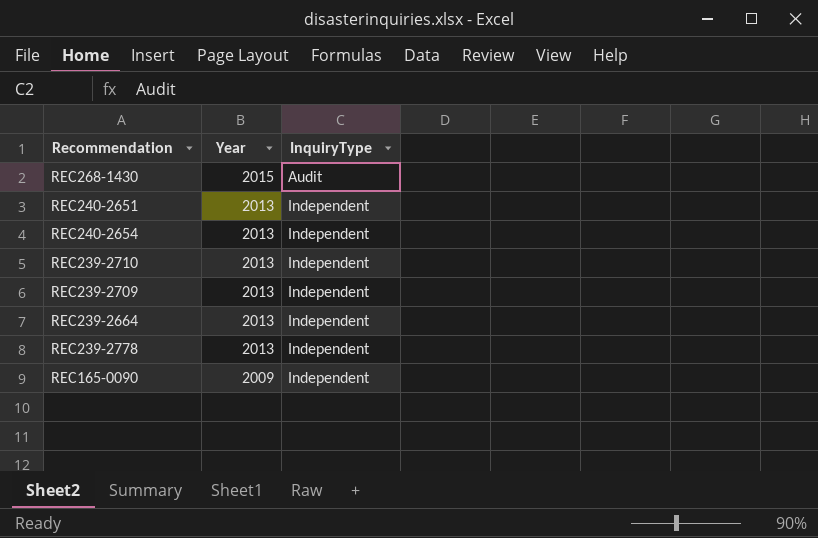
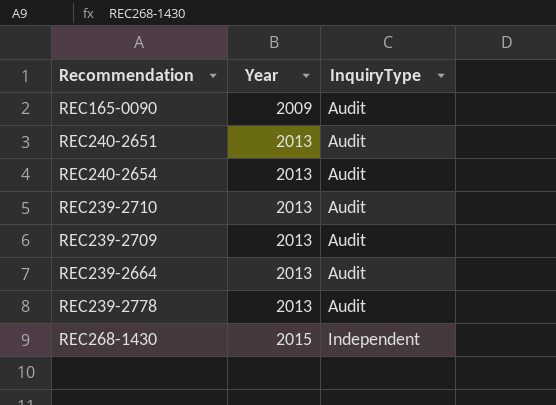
row order: Year descending -> Year ascending
REC165-0090 | InquiryType: Independent -> Audit
REC240-2651 | InquiryType: Independent -> Audit
REC240-2654 | InquiryType: Independent -> Audit
REC239-2710 | InquiryType: Independent -> Audit
REC239-2709 | InquiryType: Independent -> Audit
REC239-2664 | InquiryType: Independent -> Audit
REC239-2778 | InquiryType: Independent -> Audit
REC268-1430 | InquiryType: Audit -> Independent

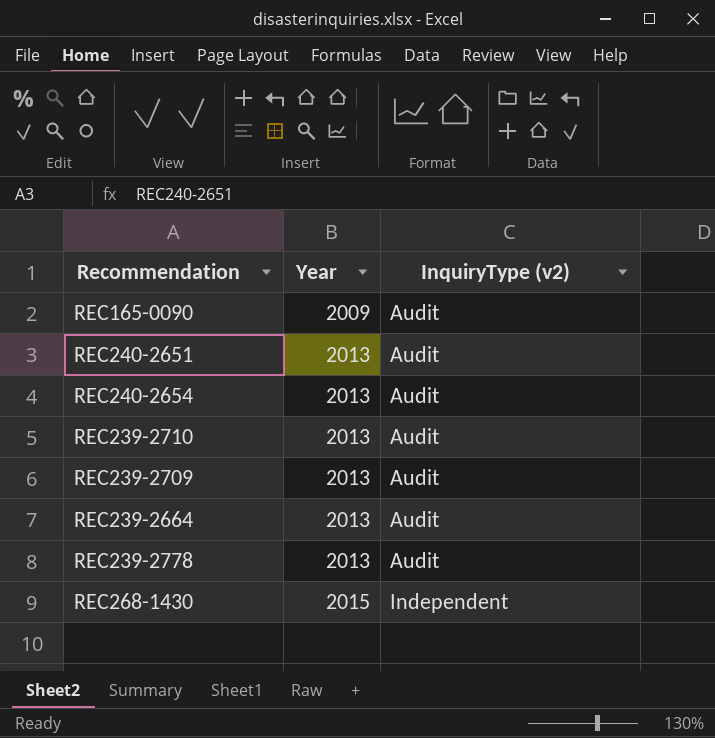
column name: InquiryType -> InquiryType (v2)

